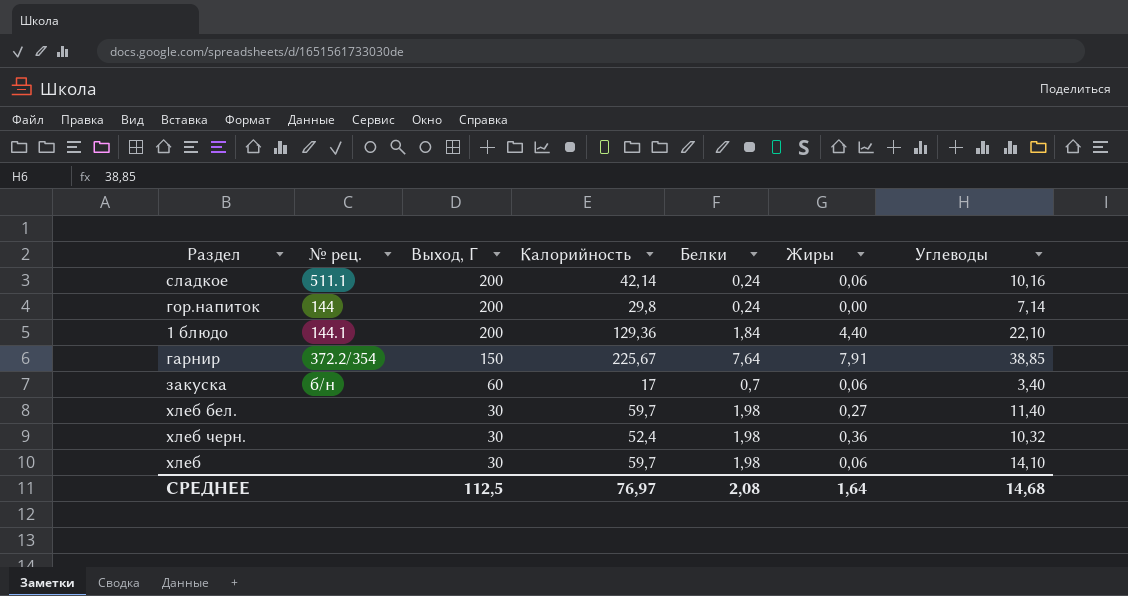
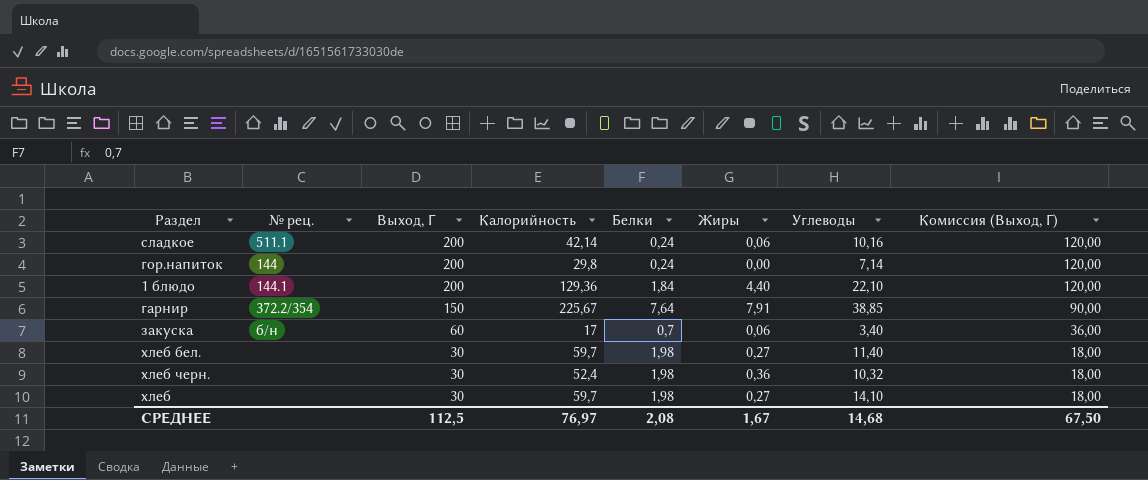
column Комиссия (Выход, Г) | formula: none -> [Выход, Г] * 0,6
хлеб | Жиры: 0,06 -> 0,27
СРЕДНЕЕ | Жиры: 1,64 -> 1,67

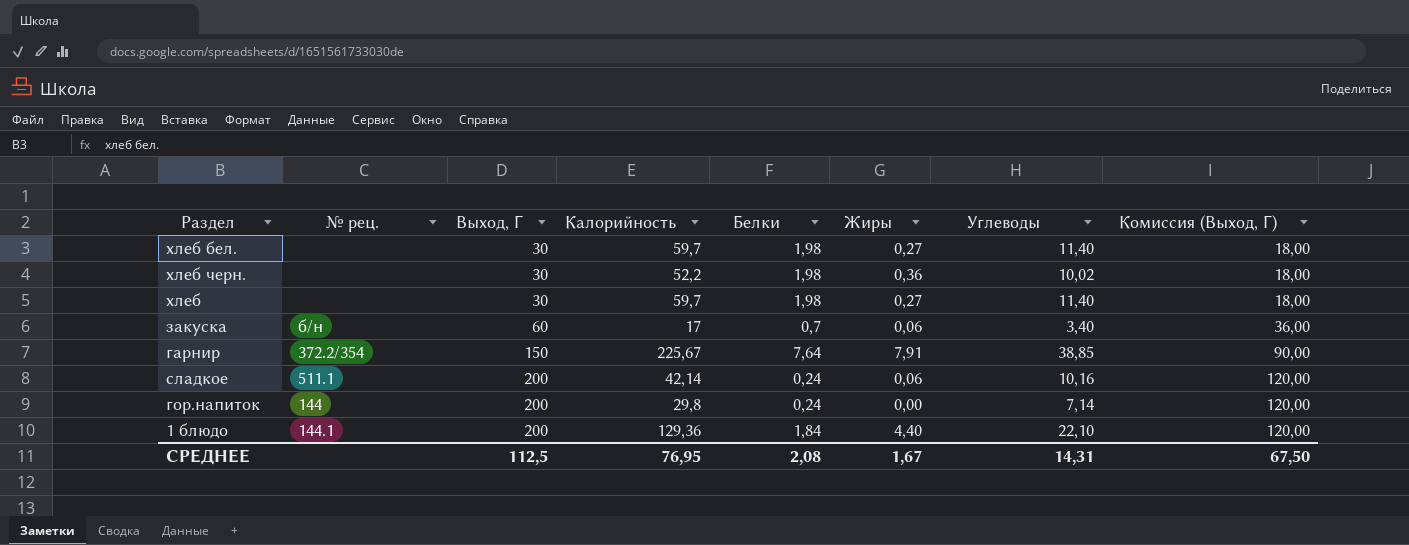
row order: Выход, Г descending -> Выход, Г ascending
хлеб черн. | Калорийность: 52,4 -> 52,2
хлеб черн. | Углеводы: 10,32 -> 10,02
хлеб | Углеводы: 14,10 -> 11,40
СРЕДНЕЕ | Калорийность: 76,97 -> 76,95
СРЕДНЕЕ | Углеводы: 14,68 -> 14,31

